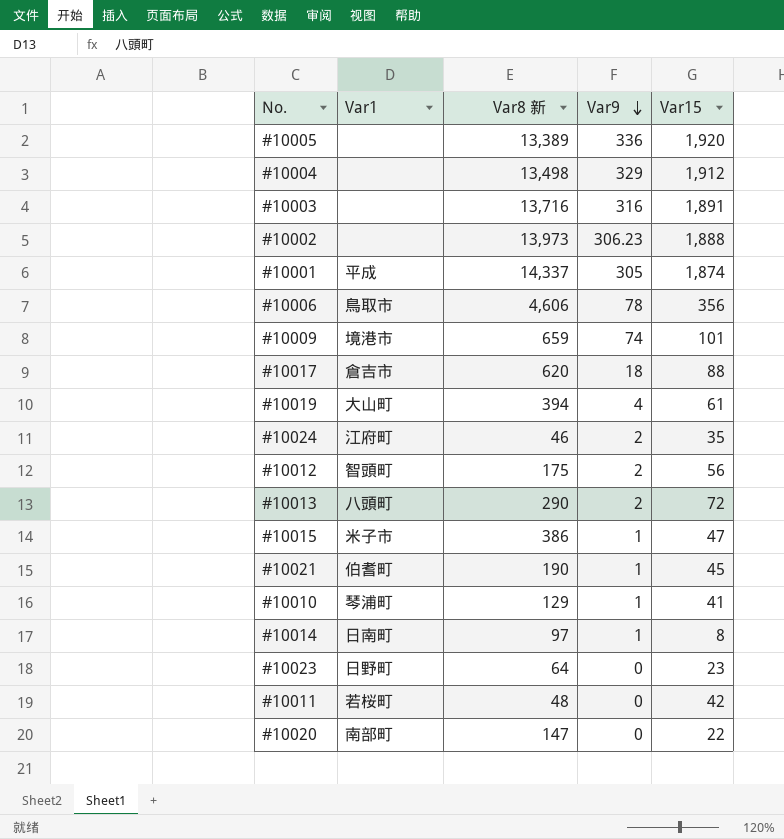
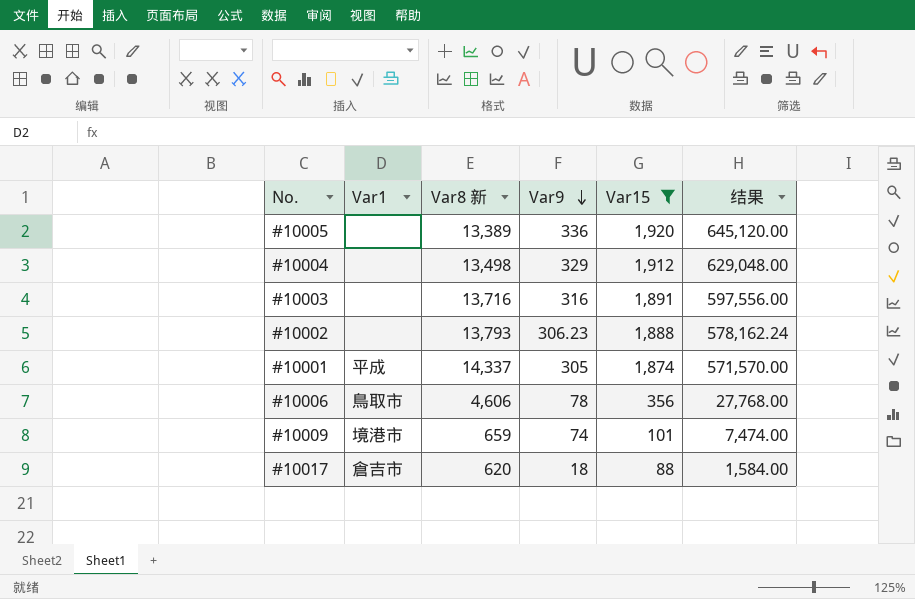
filter: none -> Var15 >= 88
column 结果 | formula: none -> [Var9] * [Var15]
#10002 | Var8 新: 13,973 -> 13,793

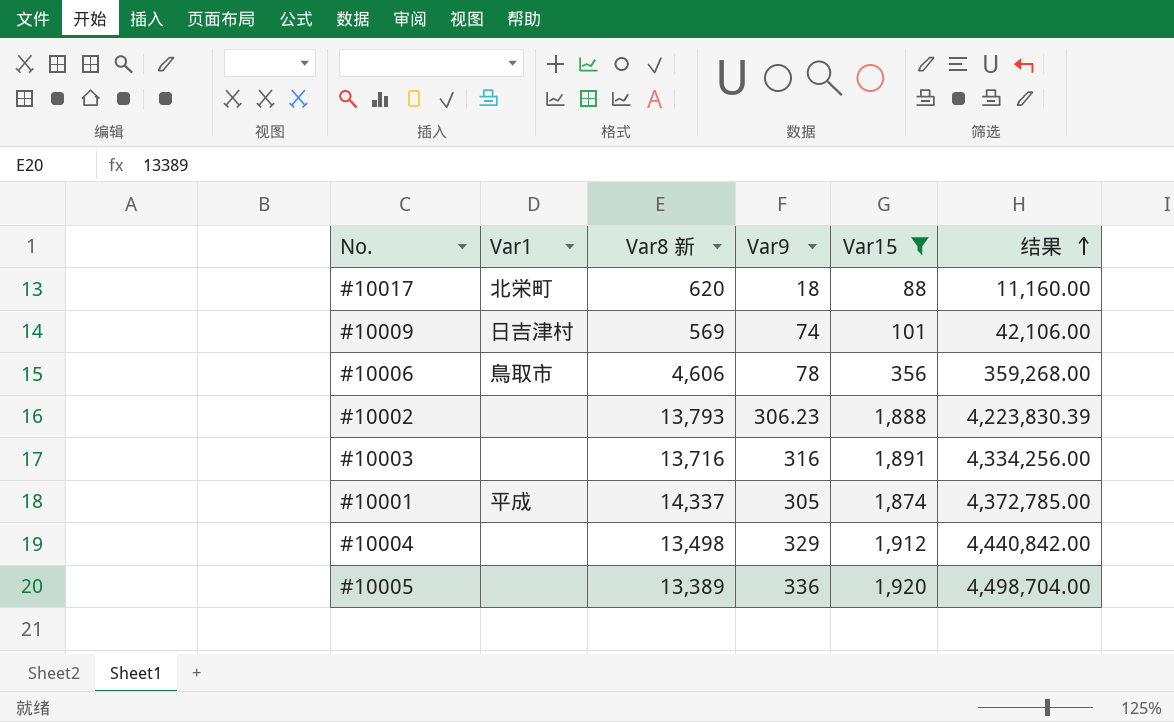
row order: Var9 descending -> 结果 ascending
column 结果 | formula: [Var9] * [Var15] -> [Var8 新] * [Var9]
#10017 | Var1: 倉吉市 -> 北栄町
#10009 | Var1: 境港市 -> 日吉津村
#10009 | Var8 新: 659 -> 569

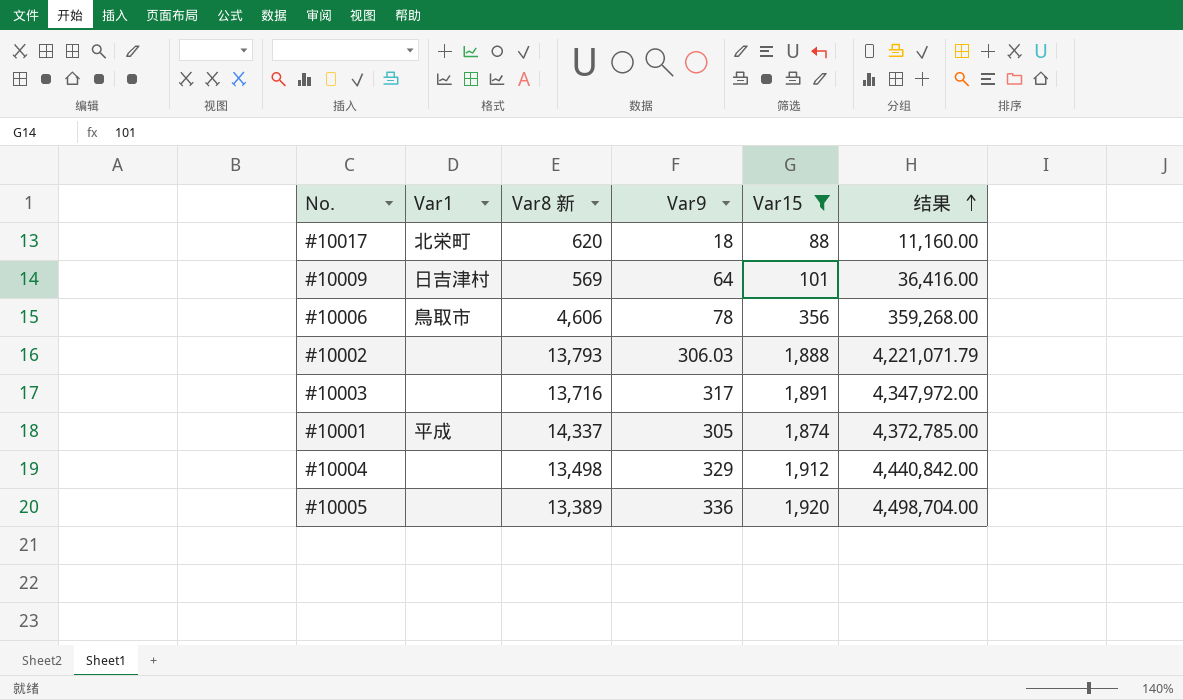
#10009 | Var9: 74 -> 64
#10009 | 结果: 42,106.00 -> 36,416.00
#10002 | Var9: 306.23 -> 306.03
#10002 | 结果: 4,223,830.39 -> 4,221,071.79
#10003 | Var9: 316 -> 317
#10003 | 结果: 4,334,256.00 -> 4,347,972.00

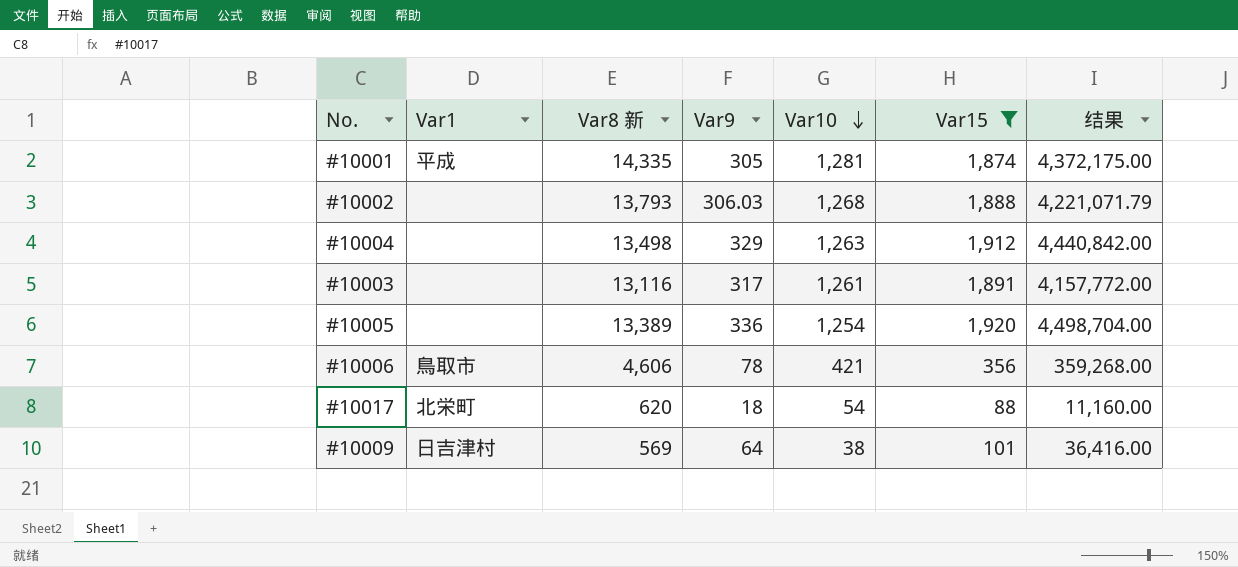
row order: 结果 ascending -> Var10 descending
column Var10 | position: none -> 5
#10001 | Var8 新: 14,337 -> 14,335
#10001 | 结果: 4,372,785.00 -> 4,372,175.00
#10003 | Var8 新: 13,716 -> 13,116
#10003 | 结果: 4,347,972.00 -> 4,157,772.00

